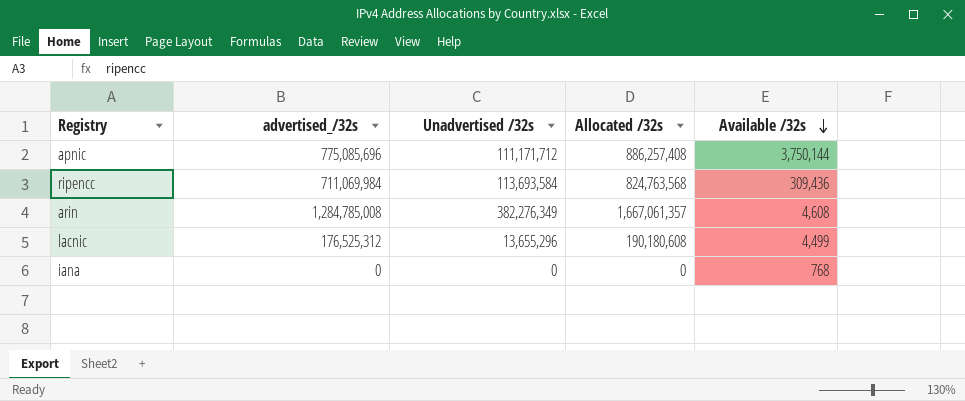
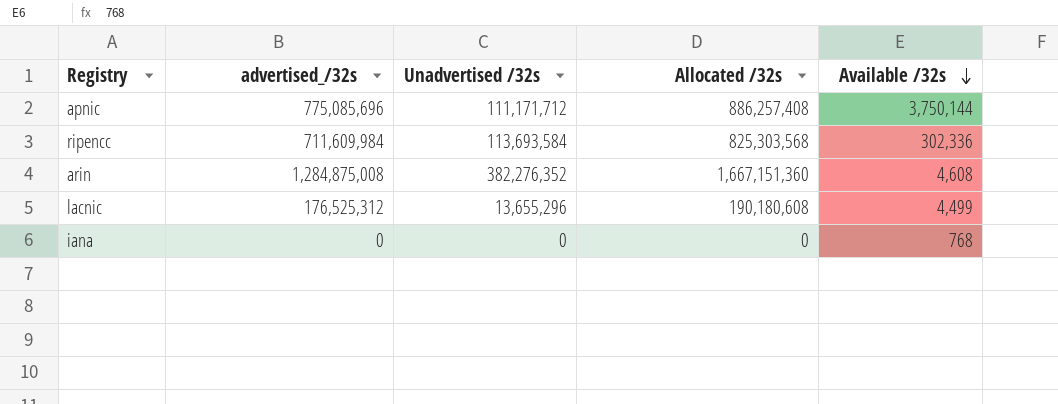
ripencc | advertised_/32s: 711,069,984 -> 711,609,984
ripencc | Allocated /32s: 824,763,568 -> 825,303,568
ripencc | Available /32s: 309,436 -> 302,336
arin | advertised_/32s: 1,284,785,008 -> 1,284,875,008
arin | Unadvertised /32s: 382,276,349 -> 382,276,352
arin | Allocated /32s: 1,667,061,357 -> 1,667,151,360

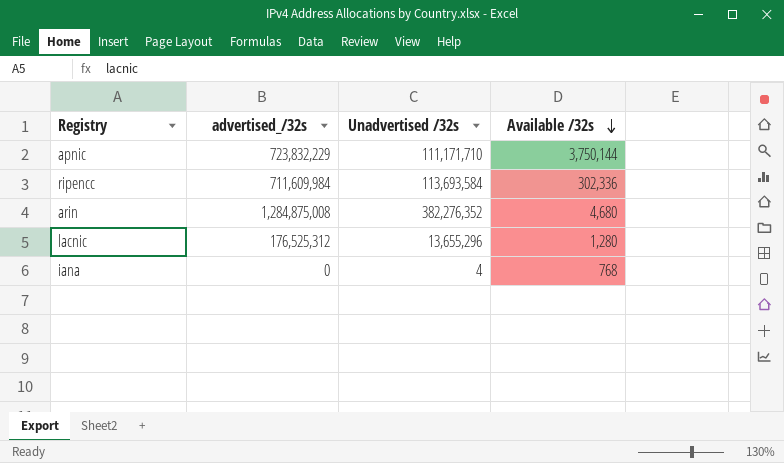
column Allocated /32s | formula: [advertised_/32s] + [Unadvertised /32s] -> none
apnic | advertised_/32s: 775,085,696 -> 723,832,229
apnic | Unadvertised /32s: 111,171,712 -> 111,171,710
arin | Available /32s: 4,608 -> 4,680
lacnic | Available /32s: 4,499 -> 1,280
iana | Unadvertised /32s: 0 -> 4

